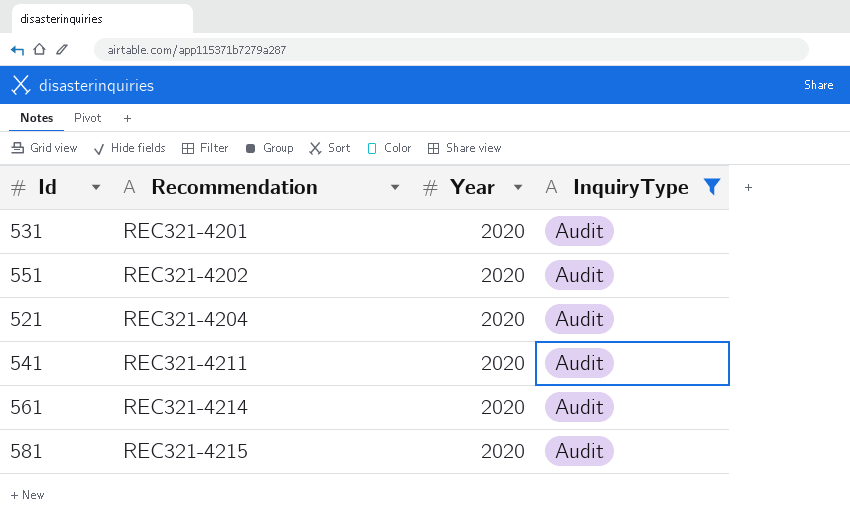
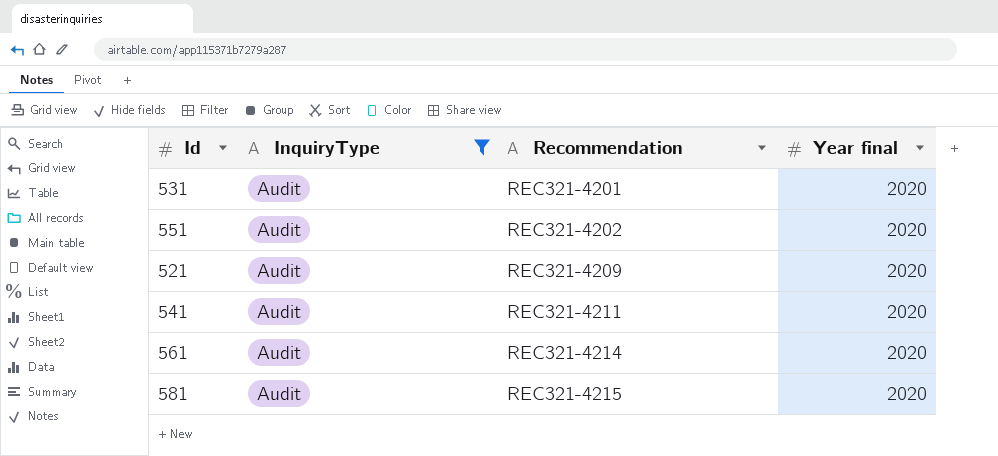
column InquiryType | position: 4 -> 2
column name: Year -> Year final
521 | Recommendation: REC321-4204 -> REC321-4209

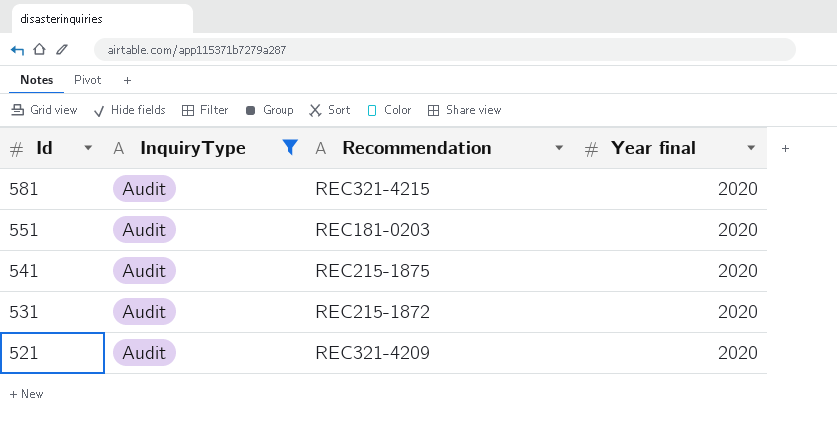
row order: Recommendation ascending -> Id descending
row 561: Audit | REC321-4214 | 2020 -> none
551 | Recommendation: REC321-4202 -> REC181-0203
541 | Recommendation: REC321-4211 -> REC215-1875
531 | Recommendation: REC321-4201 -> REC215-1872

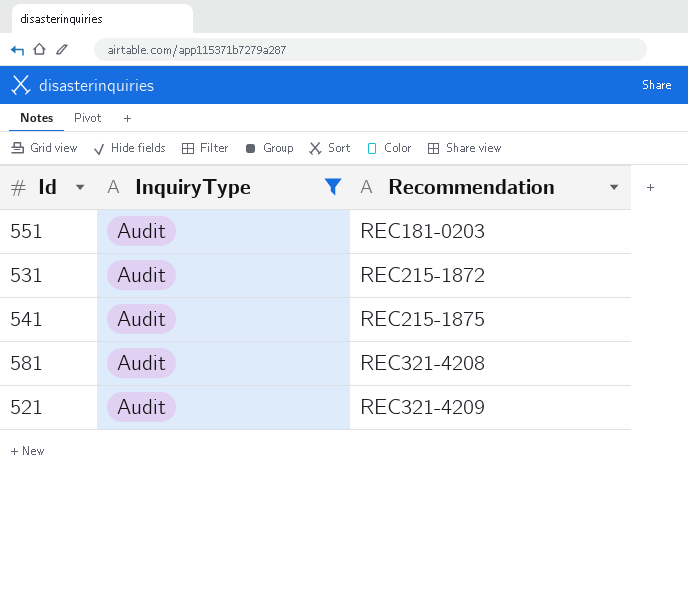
row order: Id descending -> Recommendation ascending
column Year final | position: 4 -> none
581 | Recommendation: REC321-4215 -> REC321-4208

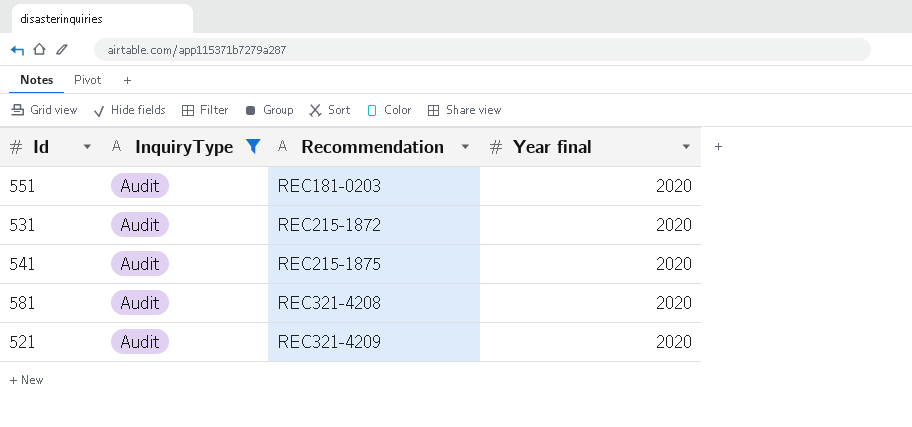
column Year final | position: none -> 4

